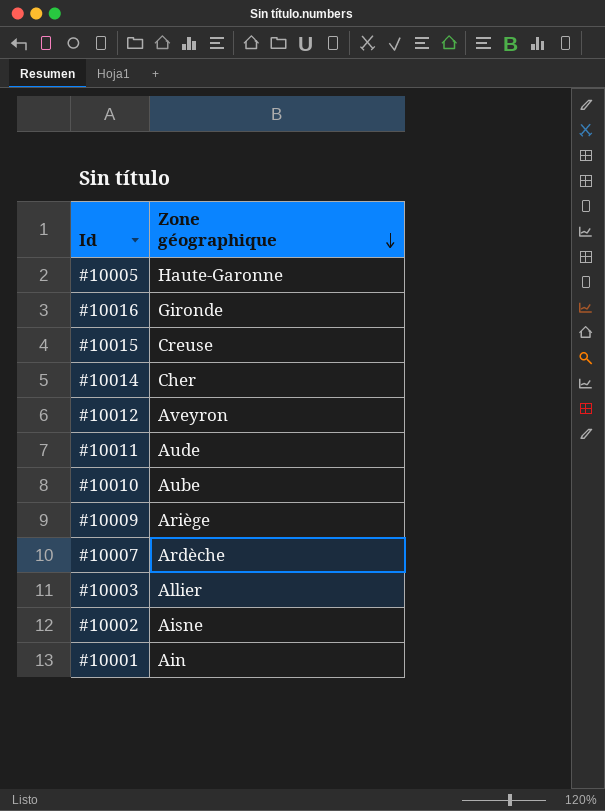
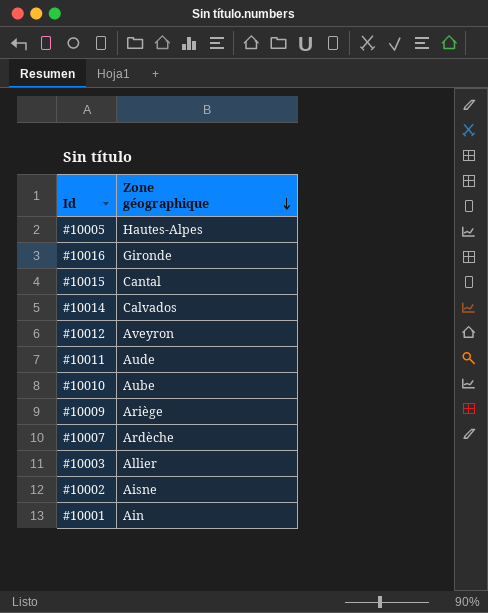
#10005 | Zone géographique: Haute-Garonne -> Hautes-Alpes
#10015 | Zone géographique: Creuse -> Cantal
#10014 | Zone géographique: Cher -> Calvados

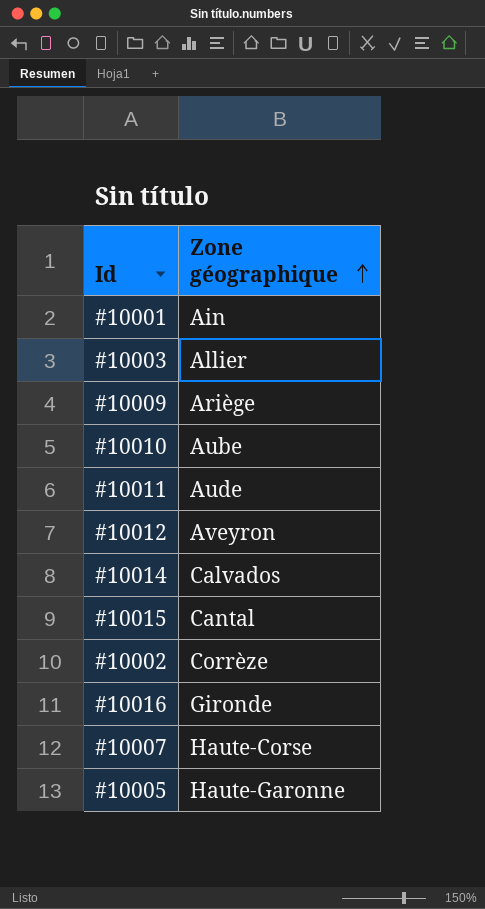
row order: Zone géographique descending -> Zone géographique ascending
#10002 | Zone géographique: Aisne -> Corrèze
#10007 | Zone géographique: Ardèche -> Haute-Corse
#10005 | Zone géographique: Hautes-Alpes -> Haute-Garonne

